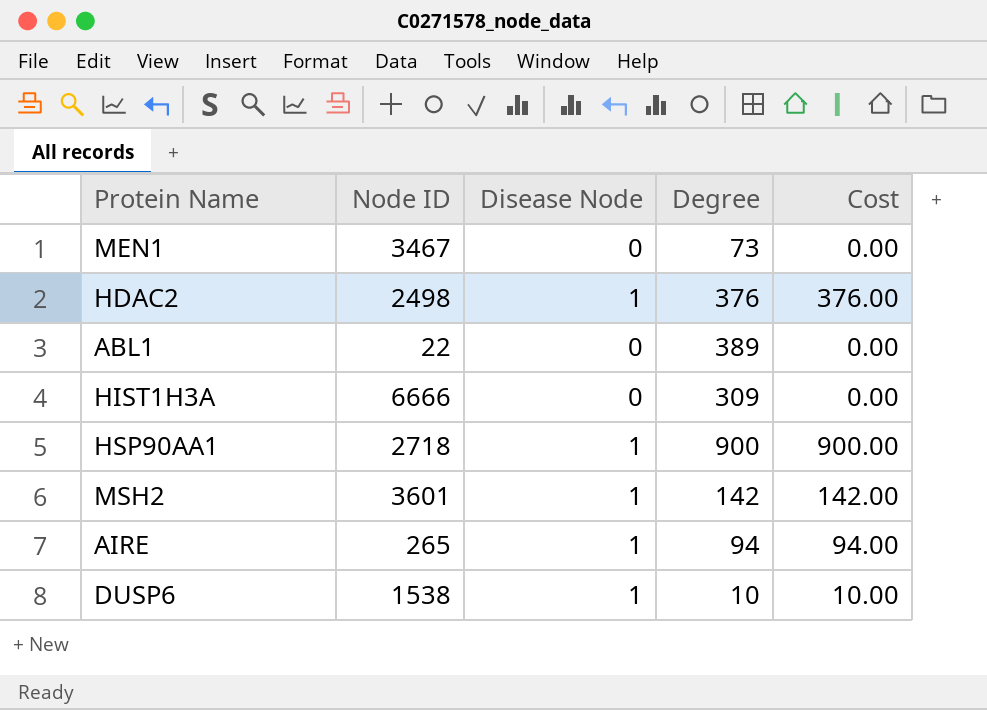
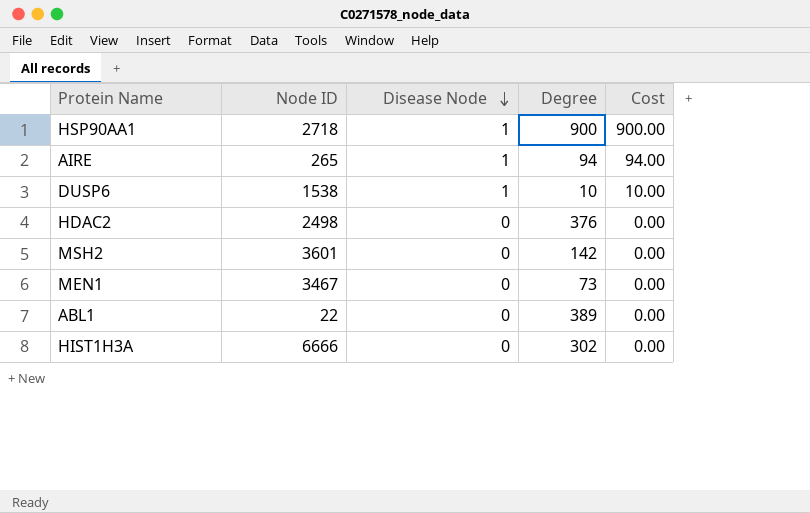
row order: none -> Disease Node descending
HDAC2 | Disease Node: 1 -> 0
HDAC2 | Cost: 376.00 -> 0.00
MSH2 | Disease Node: 1 -> 0
MSH2 | Cost: 142.00 -> 0.00
HIST1H3A | Degree: 309 -> 302

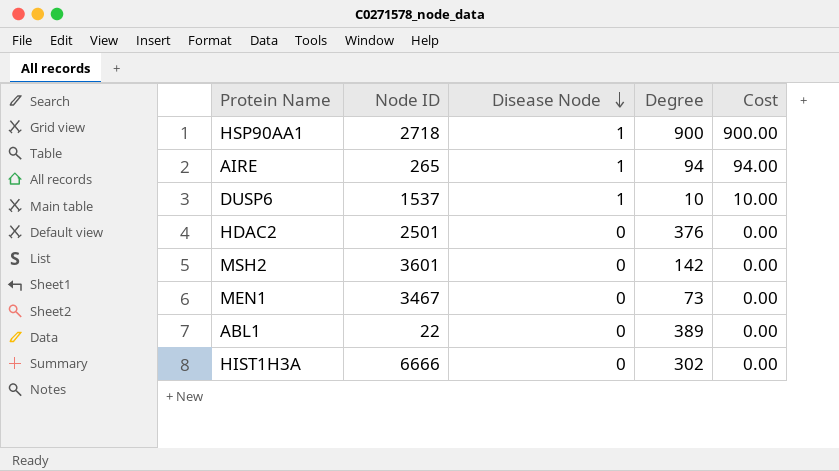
DUSP6 | Node ID: 1538 -> 1537
HDAC2 | Node ID: 2498 -> 2501

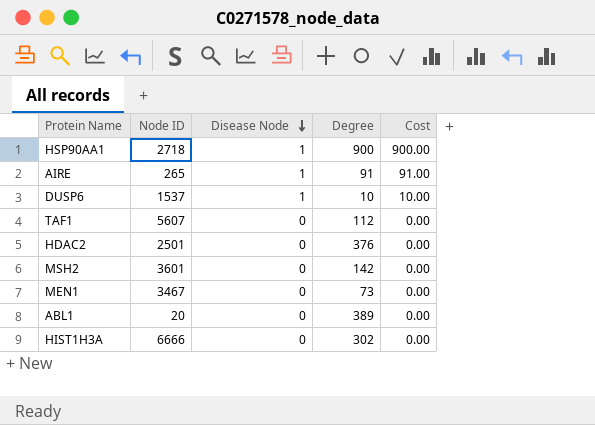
AIRE | Degree: 94 -> 91
AIRE | Cost: 94.00 -> 91.00
row TAF1: none -> 5607 | 0 | 112 | 0.00
ABL1 | Node ID: 22 -> 20

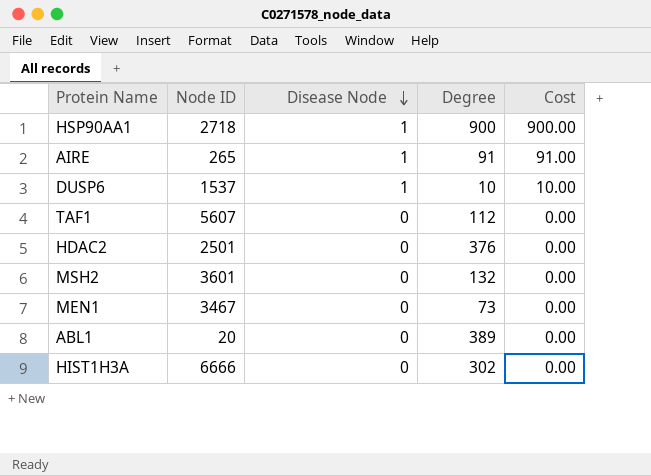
MSH2 | Degree: 142 -> 132

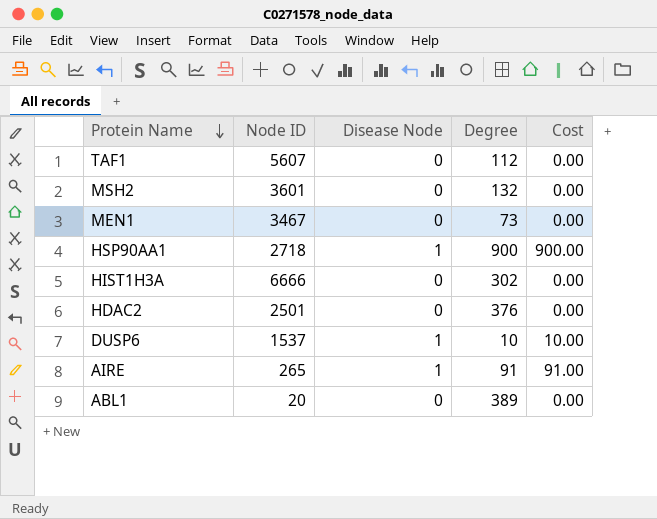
row order: Disease Node descending -> Protein Name descending

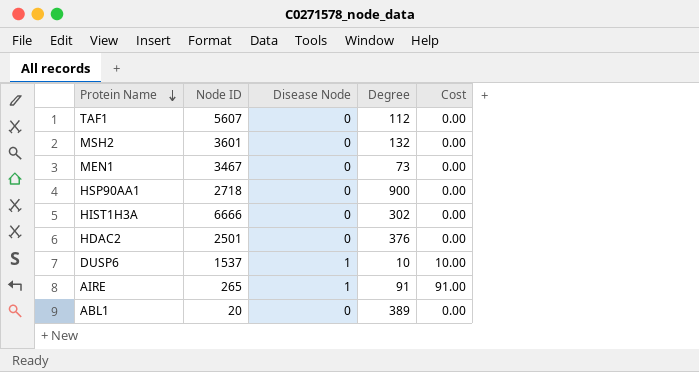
HSP90AA1 | Disease Node: 1 -> 0
HSP90AA1 | Cost: 900.00 -> 0.00

